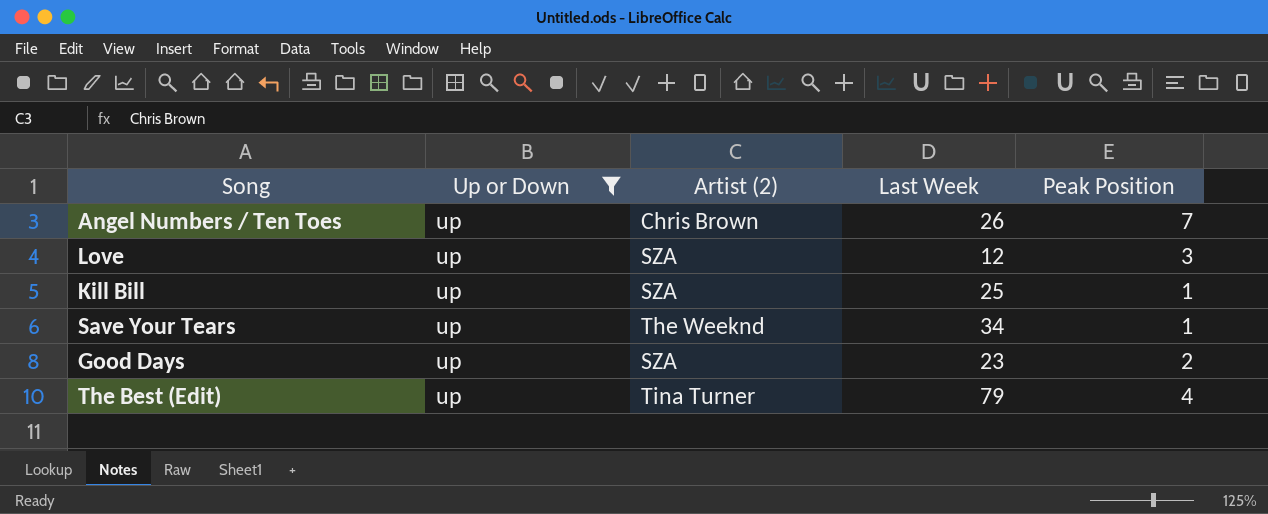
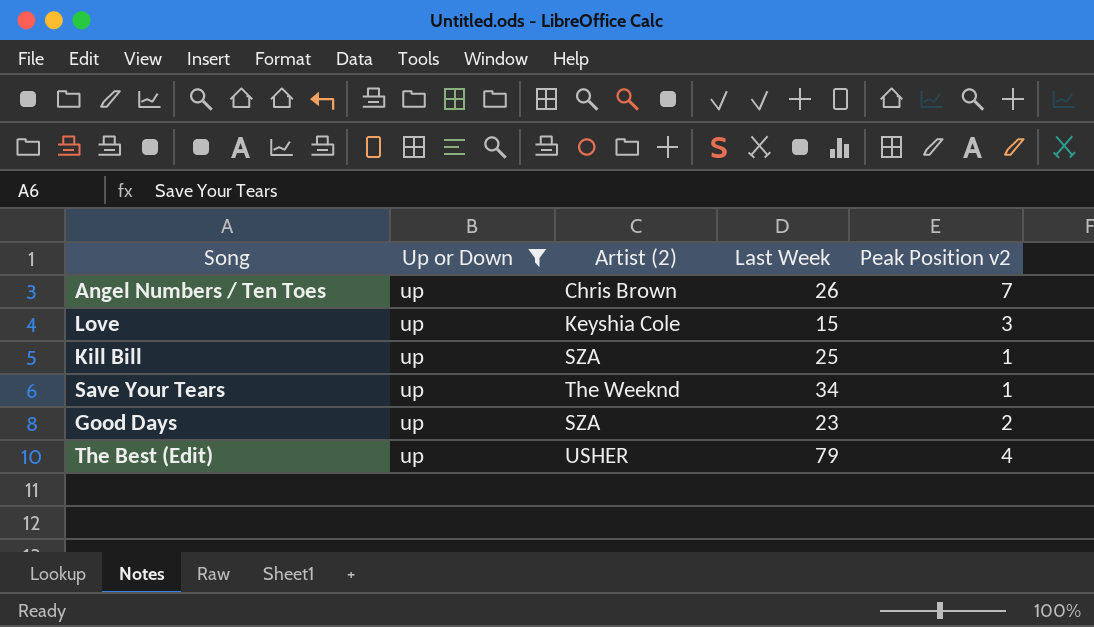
column name: Peak Position -> Peak Position v2
Love | Artist (2): SZA -> Keyshia Cole
Love | Last Week: 12 -> 15
The Best (Edit) | Artist (2): Tina Turner -> USHER

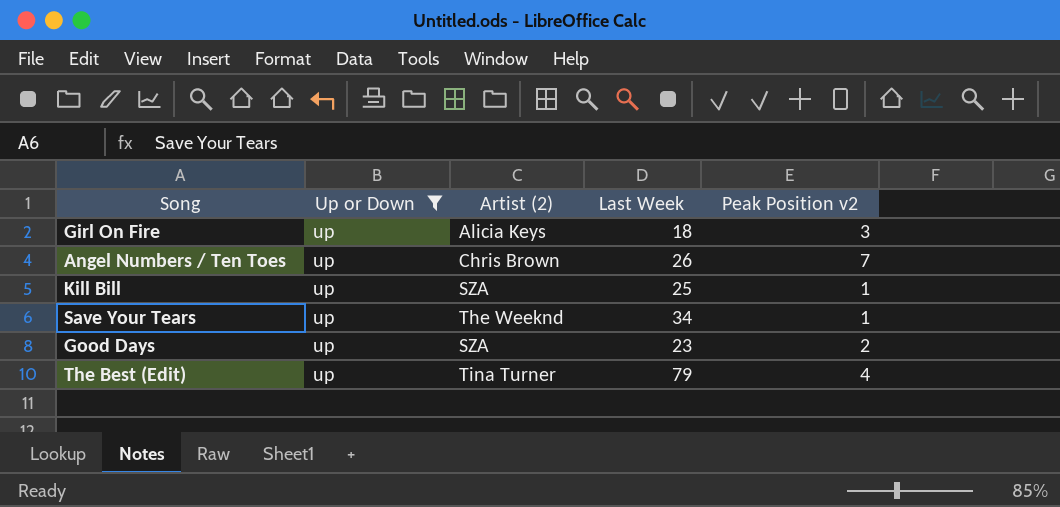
row Love: up | Keyshia Cole | 15 | 3 -> none
row Girl On Fire: none -> up | Alicia Keys | 18 | 3
The Best (Edit) | Artist (2): USHER -> Tina Turner

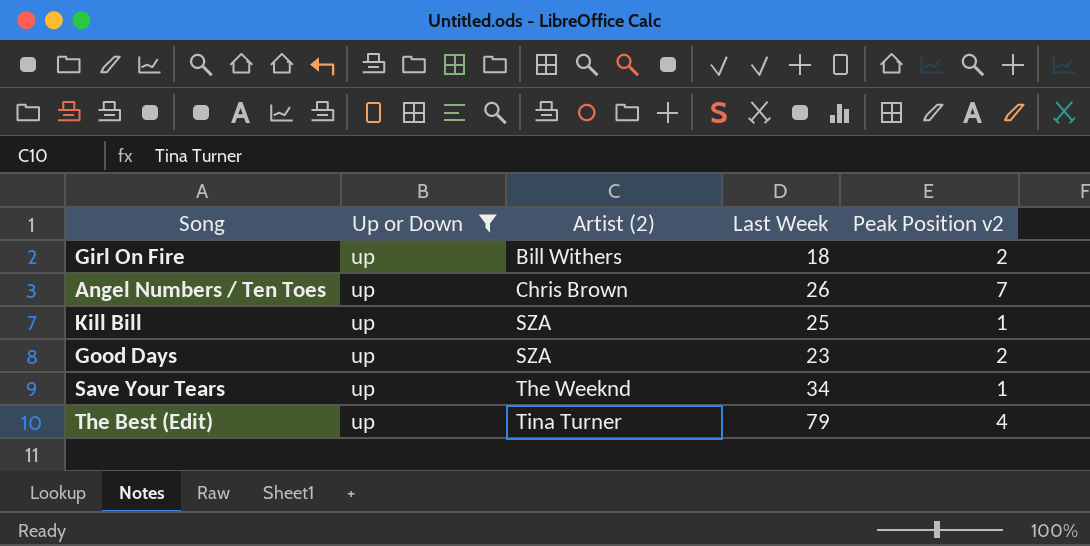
row order: none -> Artist (2) ascending
Girl On Fire | Artist (2): Alicia Keys -> Bill Withers
Girl On Fire | Peak Position v2: 3 -> 2

